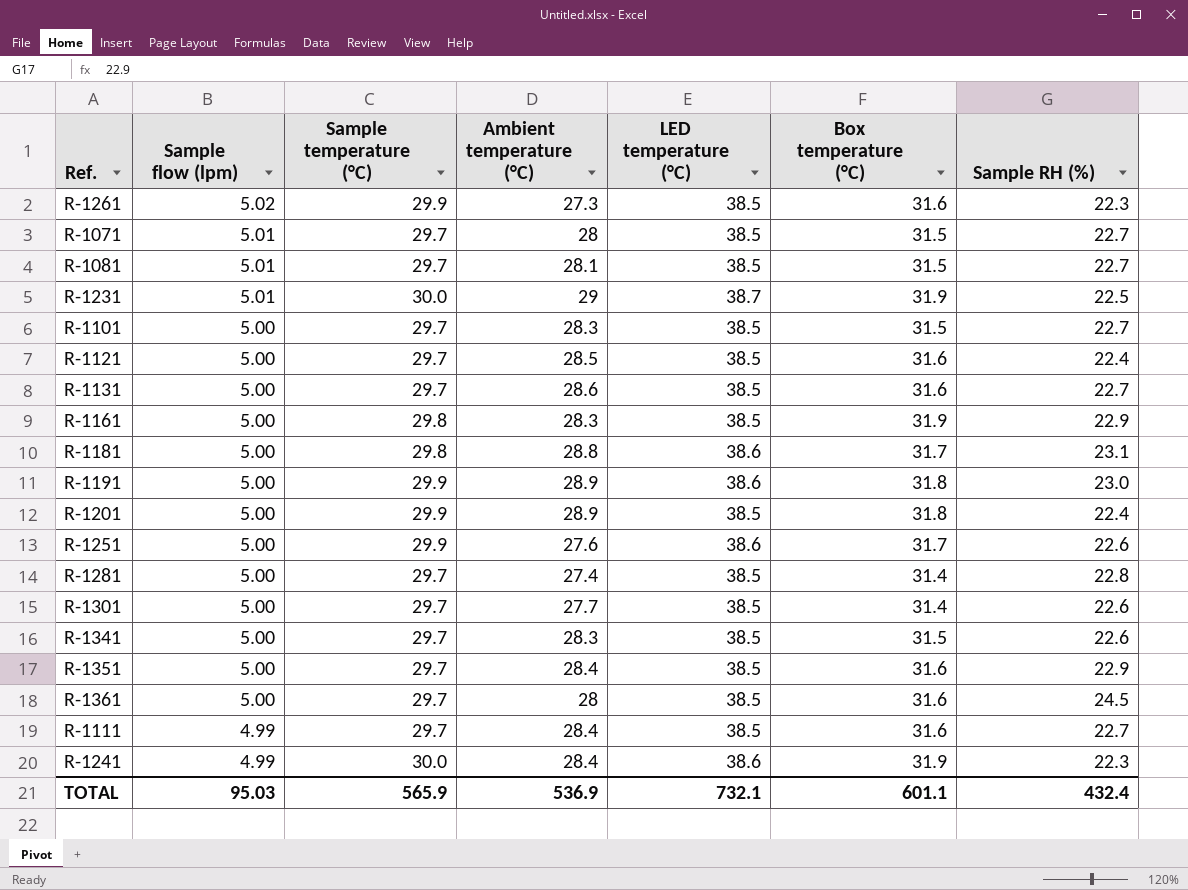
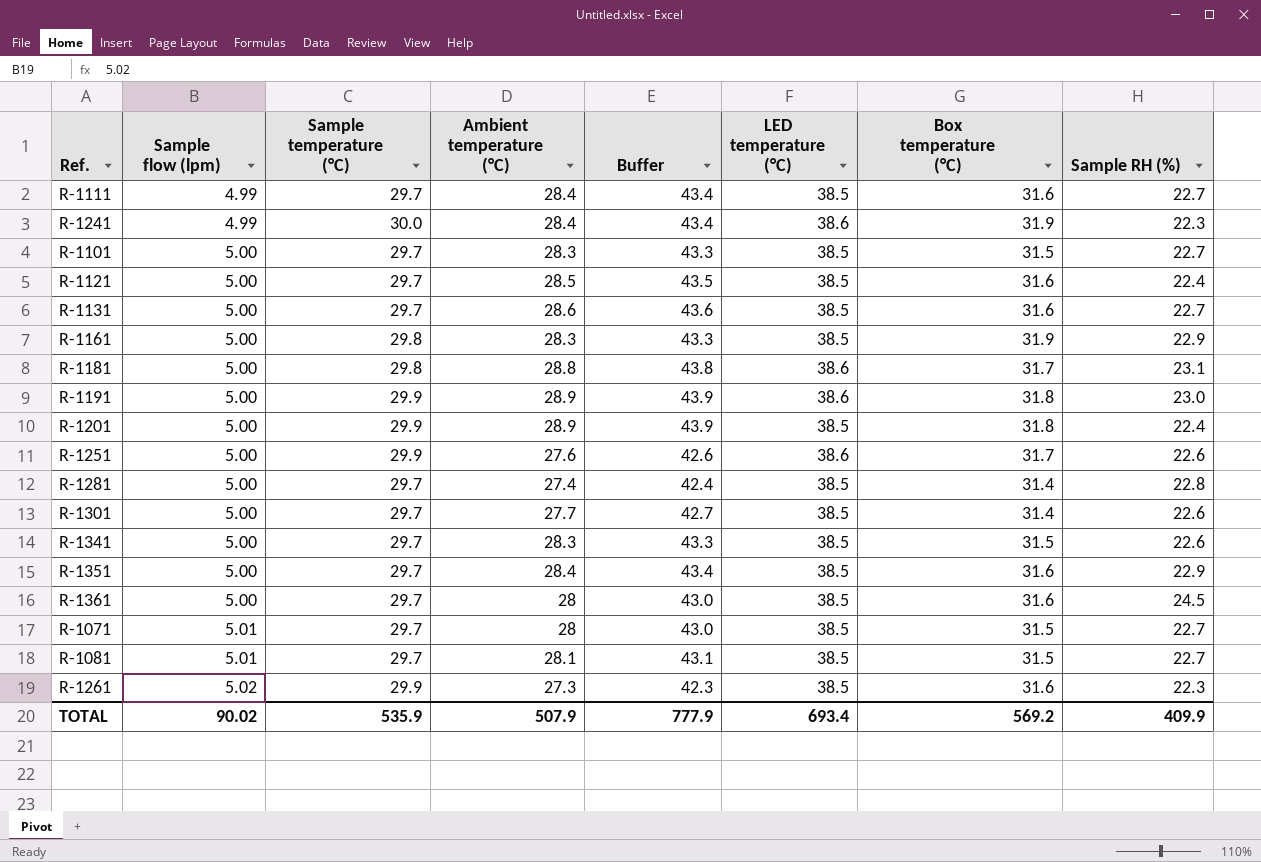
row order: Sample flow (lpm) descending -> Sample flow (lpm) ascending
column Buffer | formula: none -> [Ambient temperature (°C)] + 15
row R-1231: 5.01 | 30.0 | 29 | 38.7 | 31.9 | 22.5 -> none
TOTAL | Sample flow (lpm): 95.03 -> 90.02
TOTAL | Sample temperature (°C): 565.9 -> 535.9
TOTAL | Ambient temperature (°C): 536.9 -> 507.9
TOTAL | LED temperature (°C): 732.1 -> 693.4
TOTAL | Box temperature (°C): 601.1 -> 569.2
TOTAL | Sample RH (%): 432.4 -> 409.9

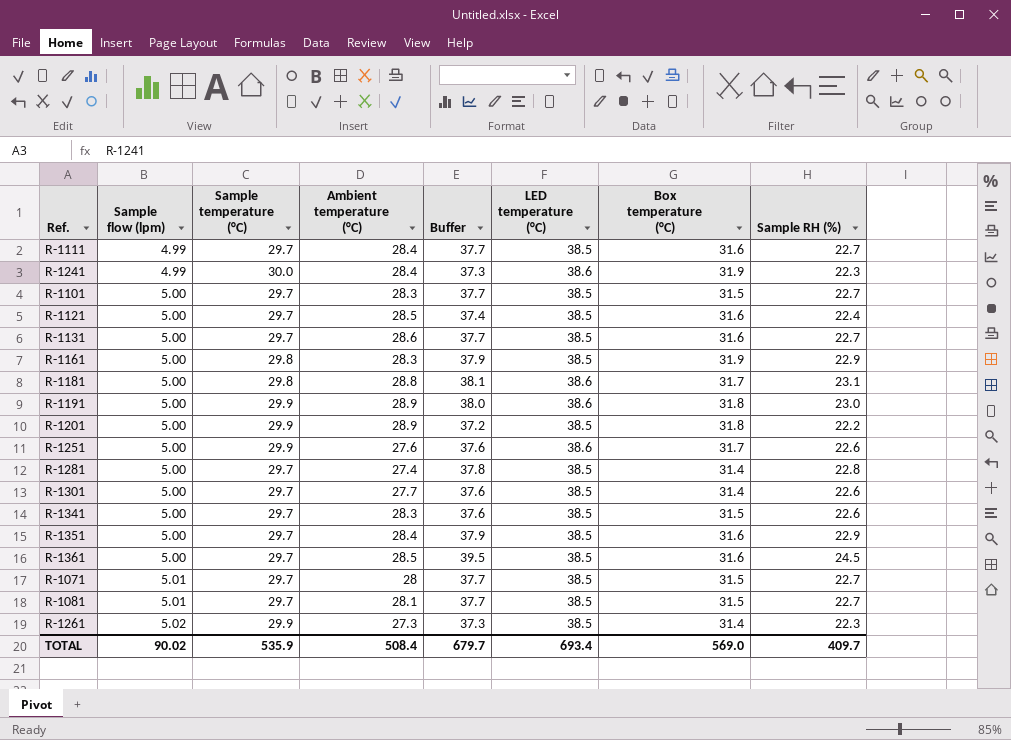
column Buffer | formula: [Ambient temperature (°C)] + 15 -> [Sample RH (%)] + 15
R-1201 | Sample RH (%): 22.4 -> 22.2
R-1361 | Ambient temperature (°C): 28 -> 28.5
R-1261 | Box temperature (°C): 31.6 -> 31.4
TOTAL | Ambient temperature (°C): 507.9 -> 508.4
TOTAL | Buffer: 777.9 -> 679.7
TOTAL | Box temperature (°C): 569.2 -> 569.0
TOTAL | Sample RH (%): 409.9 -> 409.7

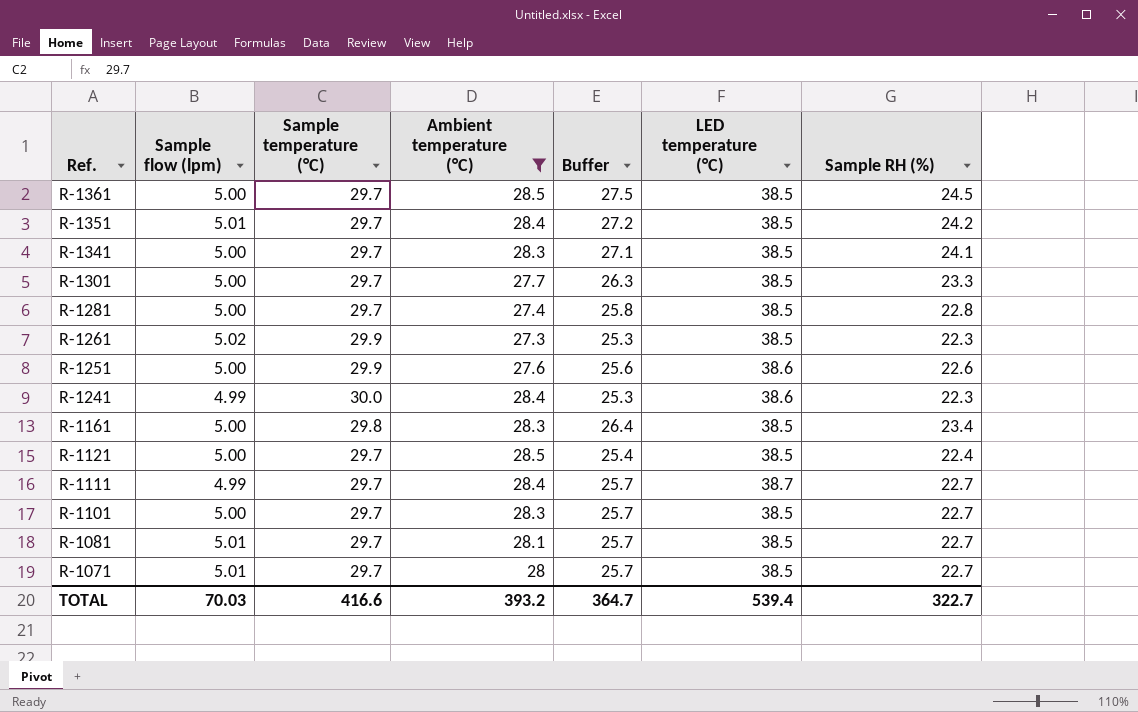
filter: none -> Ambient temperature (°C) <= 28.5
row order: Sample flow (lpm) ascending -> Ref. descending
column Box temperature (°C) | position: 7 -> none
column Buffer | formula: [Sample RH (%)] + 15 -> [Sample RH (%)] + 3
R-1351 | Sample flow (lpm): 5.00 -> 5.01
R-1351 | Sample RH (%): 22.9 -> 24.2
R-1341 | Sample RH (%): 22.6 -> 24.1
R-1301 | Sample RH (%): 22.6 -> 23.3
R-1161 | Sample RH (%): 22.9 -> 23.4
R-1111 | LED temperature (°C): 38.5 -> 38.7
TOTAL | Sample flow (lpm): 90.02 -> 70.03
TOTAL | Sample temperature (°C): 535.9 -> 416.6
TOTAL | Ambient temperature (°C): 508.4 -> 393.2
TOTAL | Buffer: 679.7 -> 364.7
TOTAL | LED temperature (°C): 693.4 -> 539.4
TOTAL | Sample RH (%): 409.7 -> 322.7

